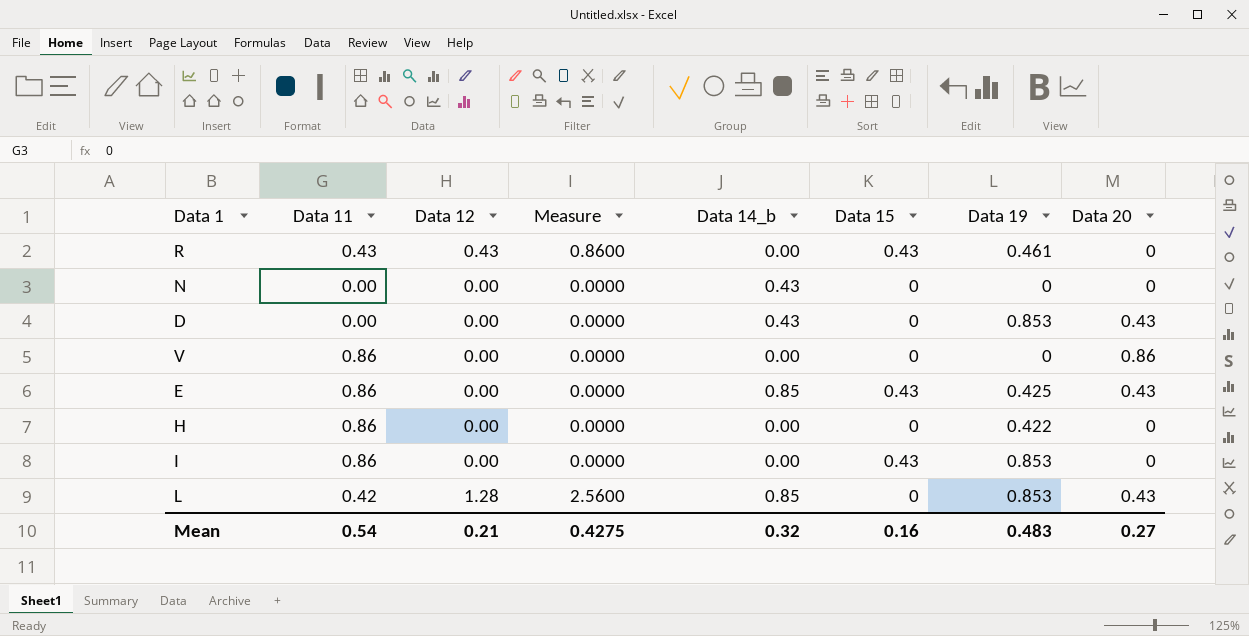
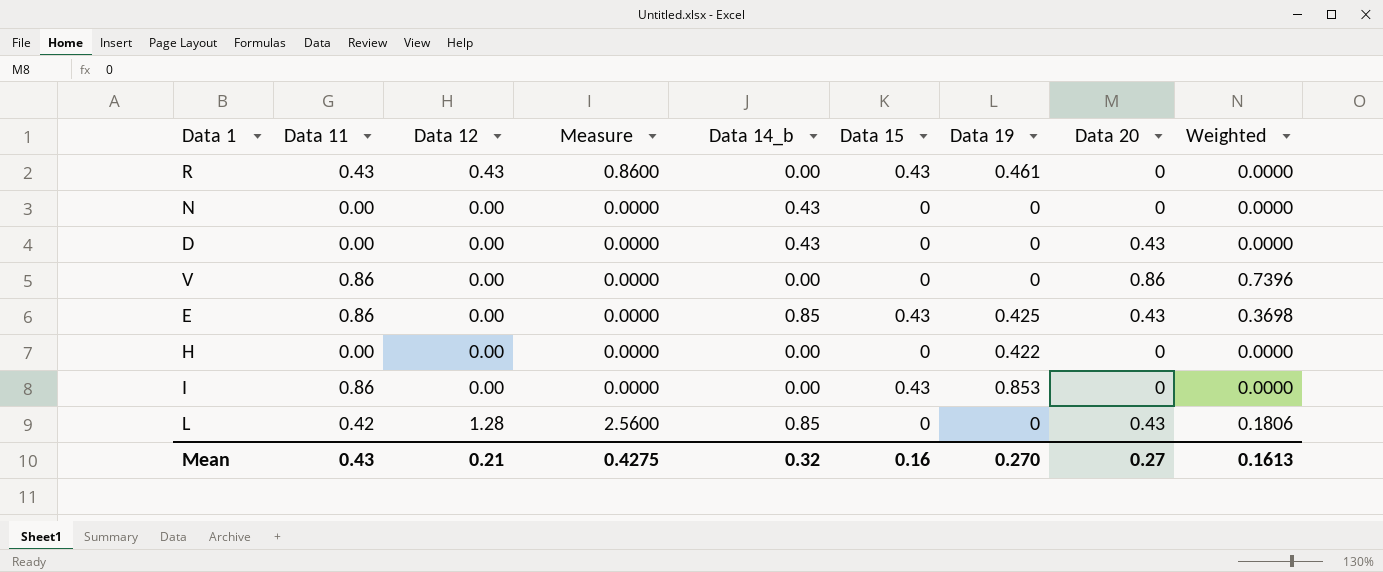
column Weighted | formula: none -> [Data 11] * [Data 20]
D | Data 19: 0.853 -> 0
H | Data 11: 0.86 -> 0.00
L | Data 19: 0.853 -> 0
Mean | Data 11: 0.54 -> 0.43
Mean | Data 19: 0.483 -> 0.270

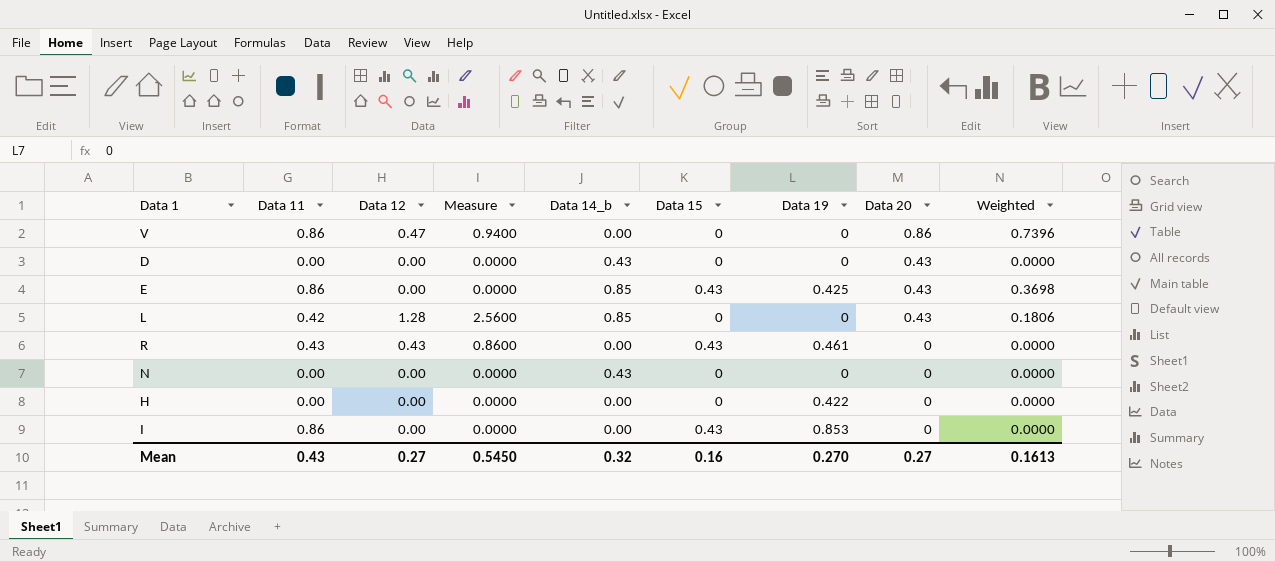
row order: none -> Data 20 descending
V | Data 12: 0.00 -> 0.47
V | Measure: 0.0000 -> 0.9400
Mean | Data 12: 0.21 -> 0.27
Mean | Measure: 0.4275 -> 0.5450

